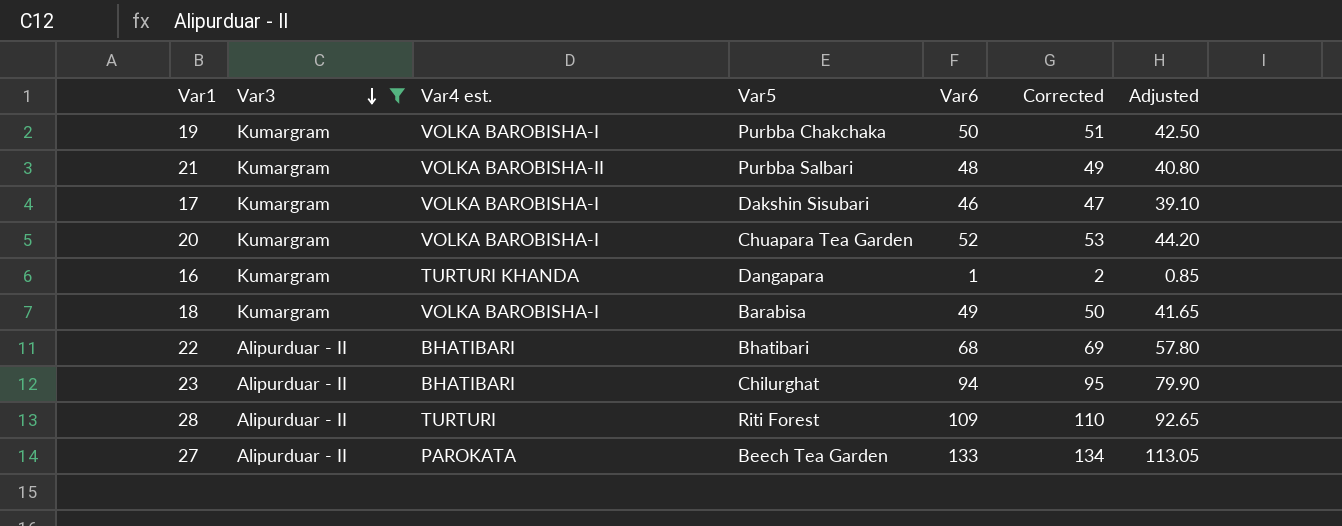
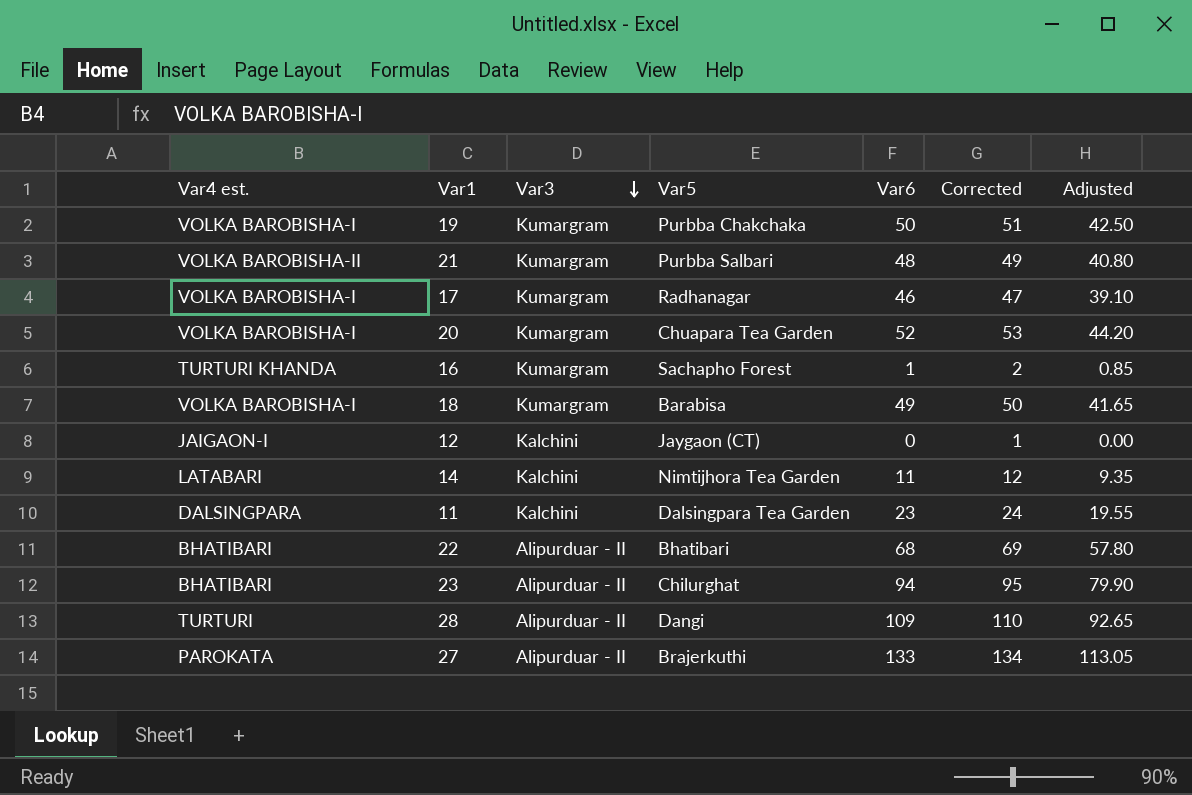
filter: Var3 != Kalchini -> none
column Var4 est. | position: 3 -> 1
17 | Var5: Dakshin Sisubari -> Radhanagar
16 | Var5: Dangapara -> Sachapho Forest
28 | Var5: Riti Forest -> Dangi
27 | Var5: Beech Tea Garden -> Brajerkuthi

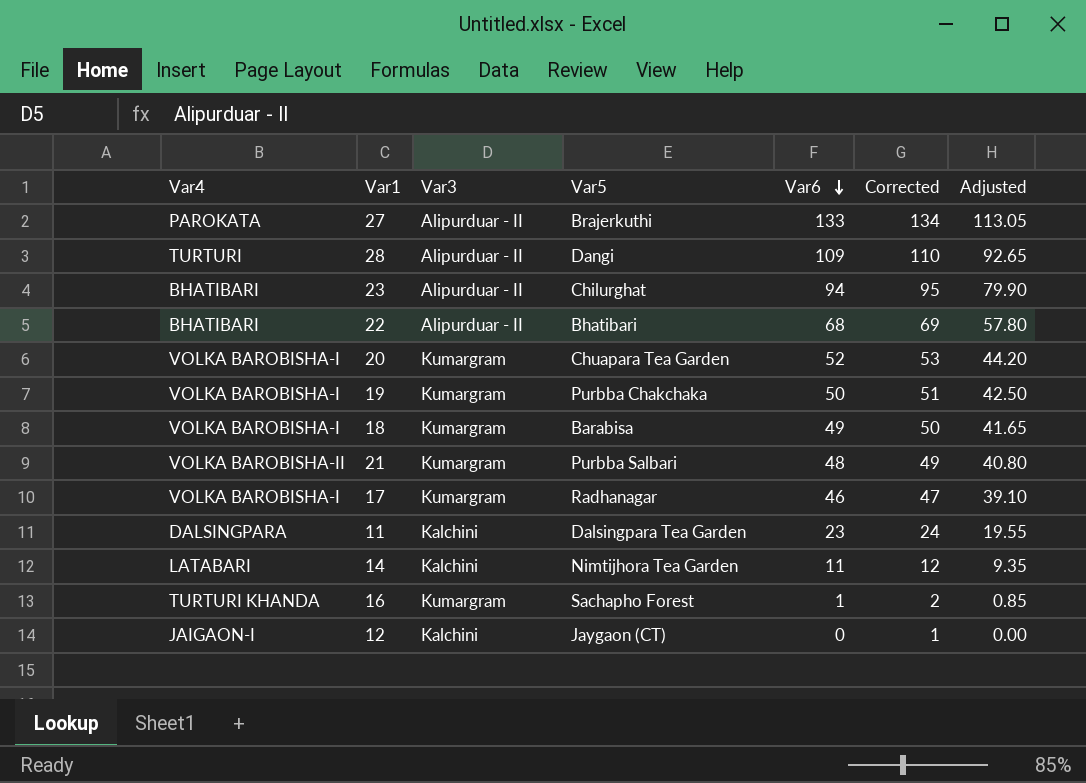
row order: Var3 descending -> Var6 descending
column name: Var4 est. -> Var4

